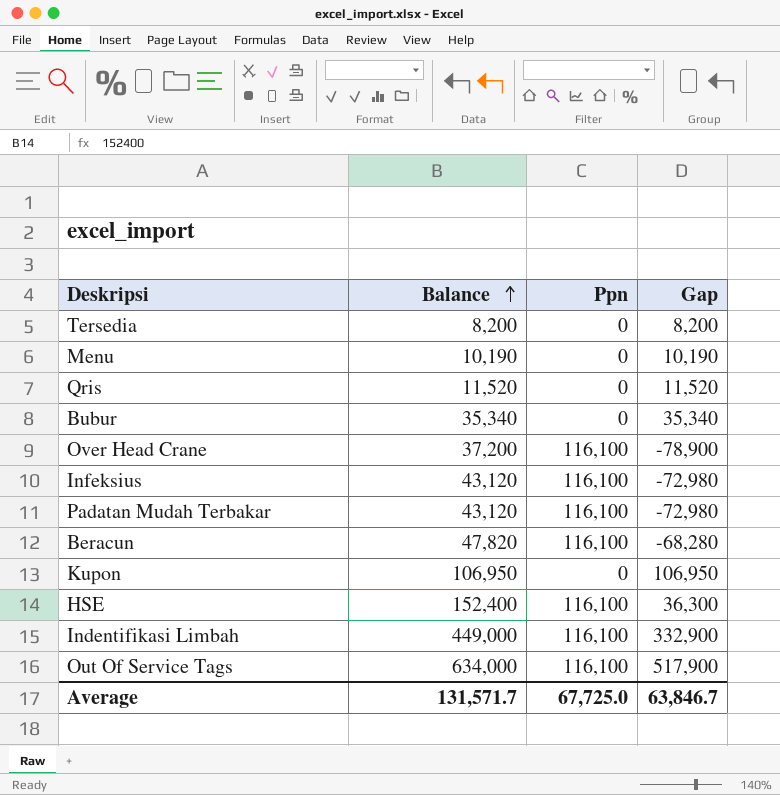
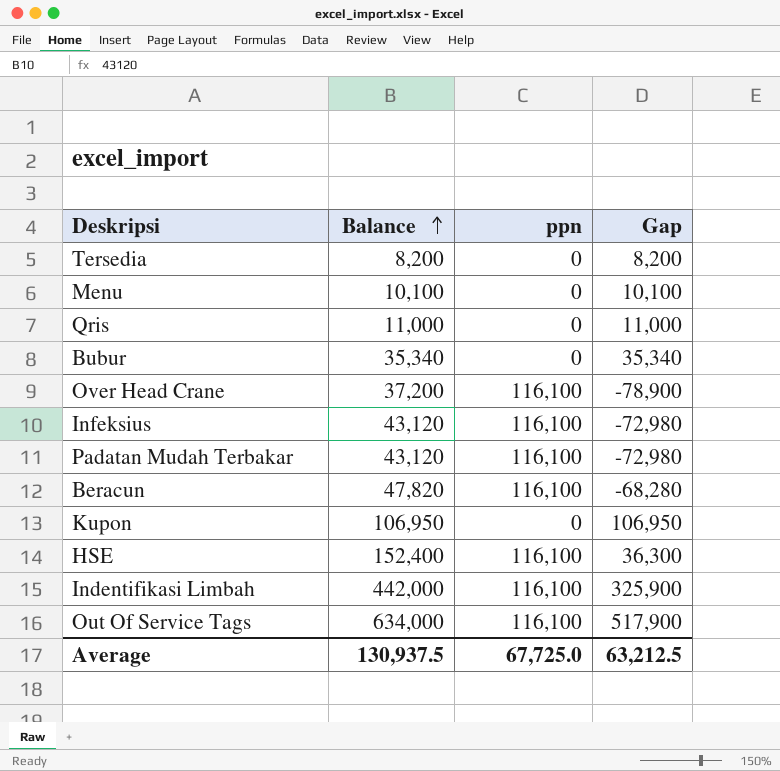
column name: Ppn -> ppn
Menu | Balance: 10,190 -> 10,100
Menu | Gap: 10,190 -> 10,100
Qris | Balance: 11,520 -> 11,000
Qris | Gap: 11,520 -> 11,000
Indentifikasi Limbah | Balance: 449,000 -> 442,000
Indentifikasi Limbah | Gap: 332,900 -> 325,900
Average | Balance: 131,571.7 -> 130,937.5
Average | Gap: 63,846.7 -> 63,212.5

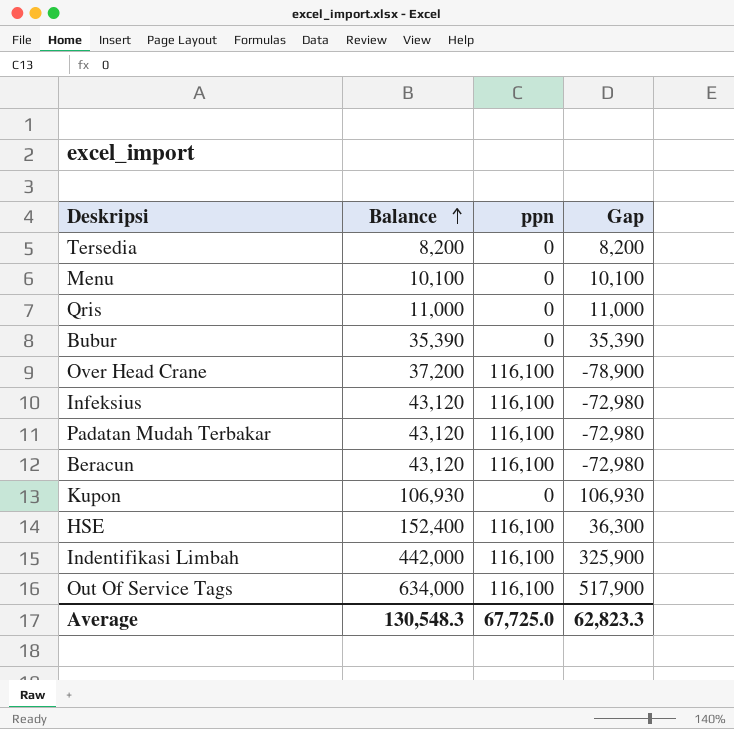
Bubur | Balance: 35,340 -> 35,390
Bubur | Gap: 35,340 -> 35,390
Beracun | Balance: 47,820 -> 43,120
Beracun | Gap: -68,280 -> -72,980
Kupon | Balance: 106,950 -> 106,930
Kupon | Gap: 106,950 -> 106,930
Average | Balance: 130,937.5 -> 130,548.3
Average | Gap: 63,212.5 -> 62,823.3

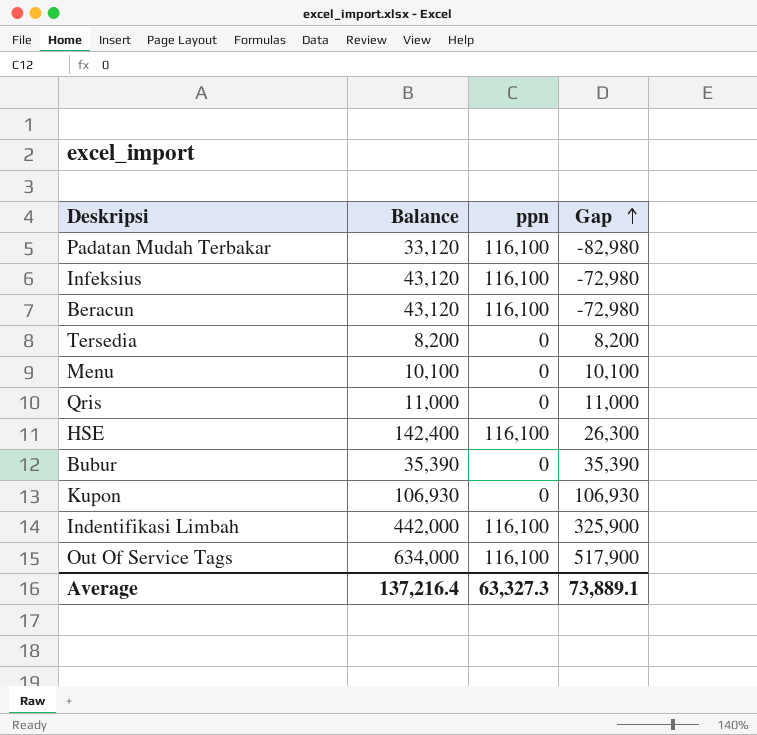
row order: Balance ascending -> Gap ascending
row Over Head Crane: 37,200 | 116,100 | -78,900 -> none
Padatan Mudah Terbakar | Balance: 43,120 -> 33,120
Padatan Mudah Terbakar | Gap: -72,980 -> -82,980
HSE | Balance: 152,400 -> 142,400
HSE | Gap: 36,300 -> 26,300
Average | Balance: 130,548.3 -> 137,216.4
Average | ppn: 67,725.0 -> 63,327.3
Average | Gap: 62,823.3 -> 73,889.1

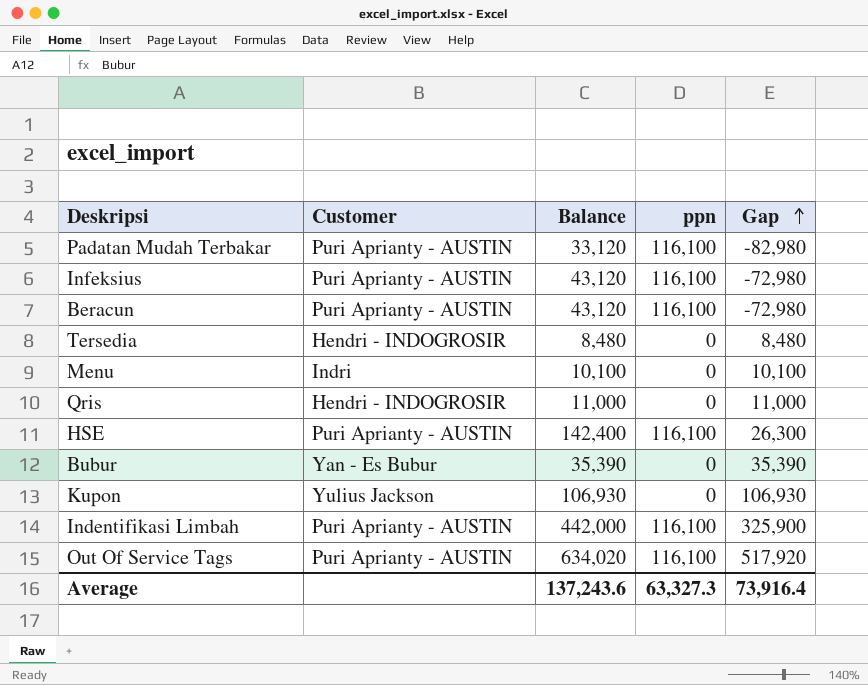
column Customer | position: none -> 2
Tersedia | Balance: 8,200 -> 8,480
Tersedia | Gap: 8,200 -> 8,480
Out Of Service Tags | Balance: 634,000 -> 634,020
Out Of Service Tags | Gap: 517,900 -> 517,920
Average | Balance: 137,216.4 -> 137,243.6
Average | Gap: 73,889.1 -> 73,916.4

